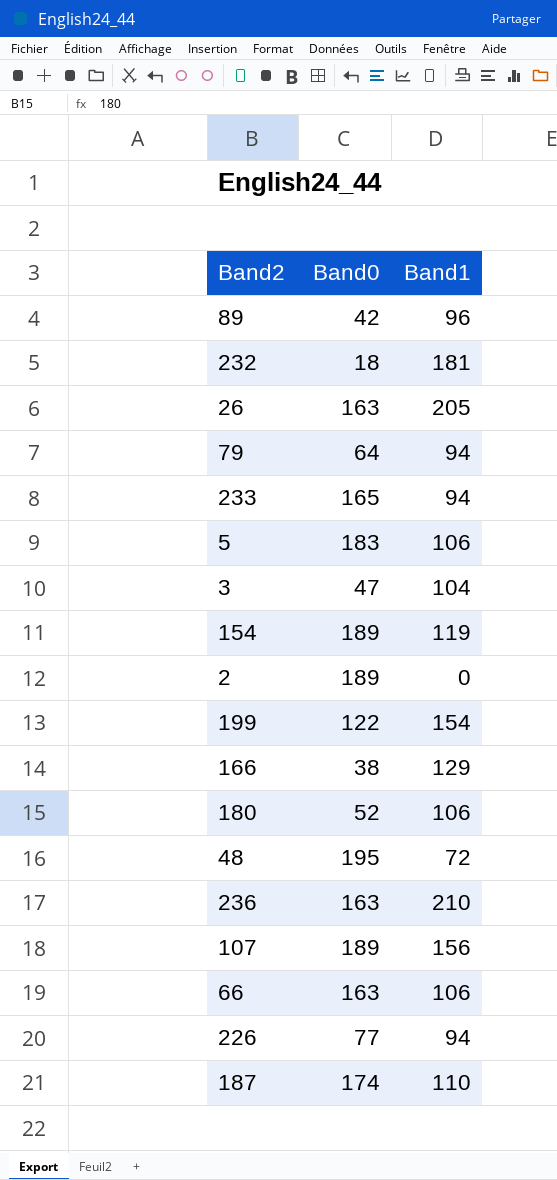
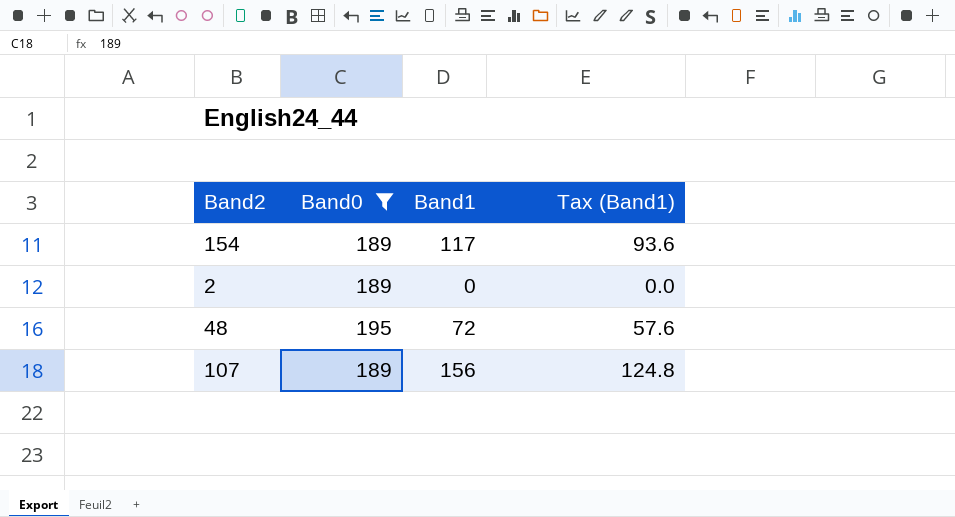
filter: none -> Band0 >= 189
column Tax (Band1) | formula: none -> [Band1] * 0.8
154 | Band1: 119 -> 117

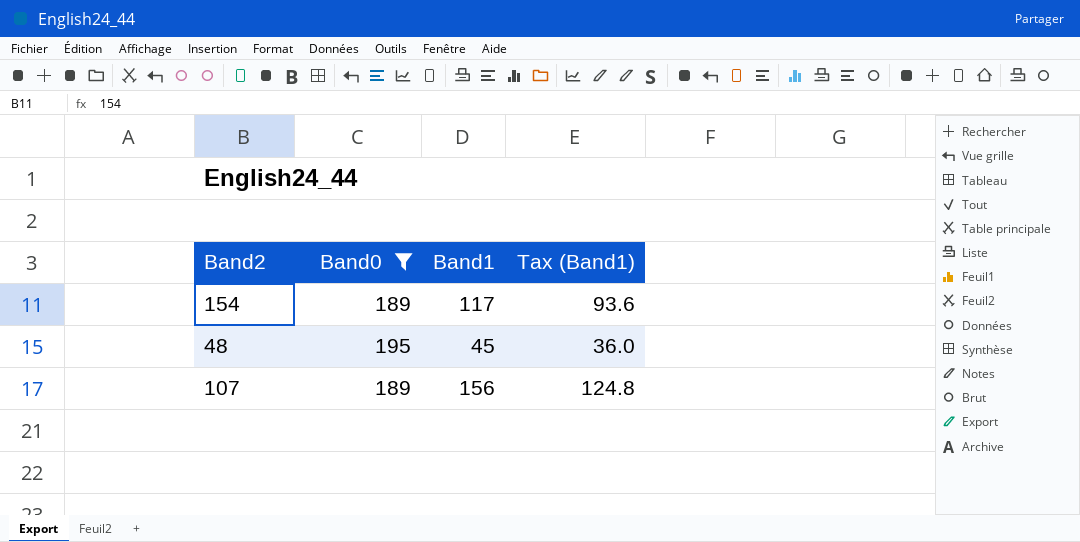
row 2: 189 | 0 | 0.0 -> none
48 | Band1: 72 -> 45
48 | Tax (Band1): 57.6 -> 36.0

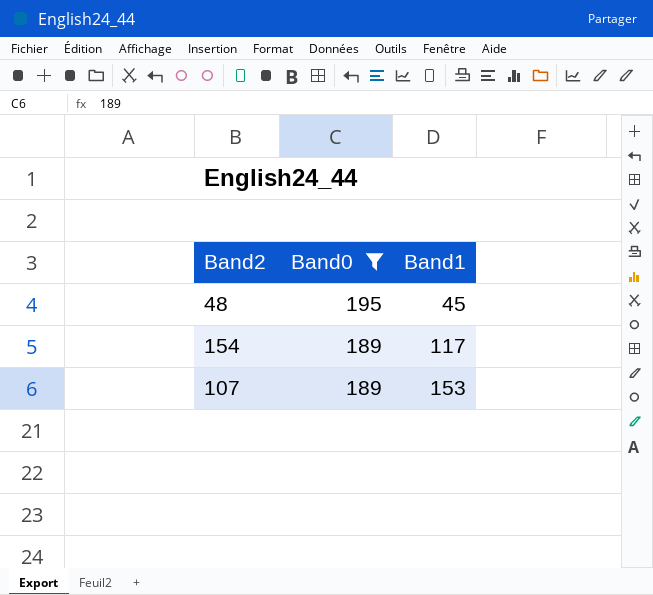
row order: none -> Band0 descending
column Tax (Band1) | formula: [Band1] * 0.8 -> none
107 | Band1: 156 -> 153

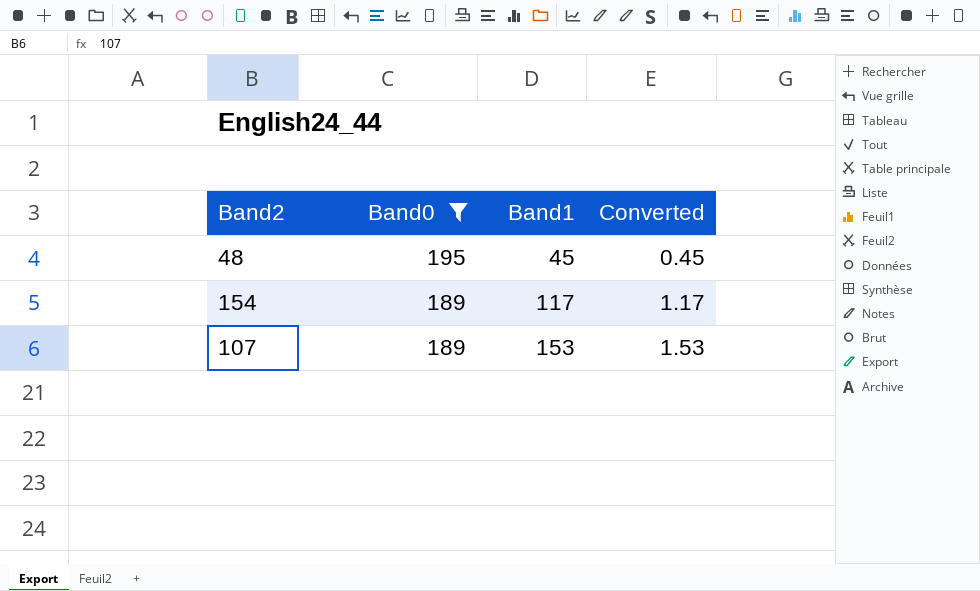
column Converted | formula: none -> [Band1] * 0.01

